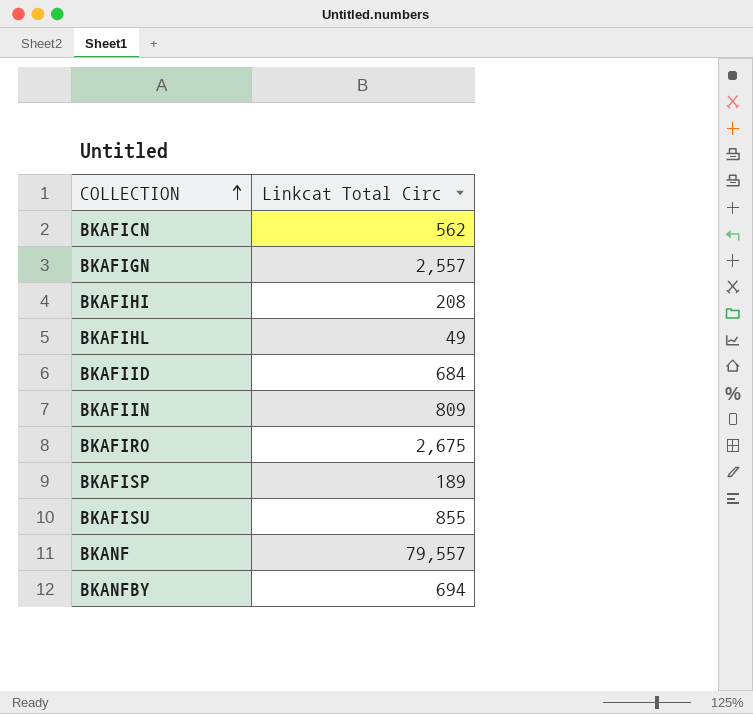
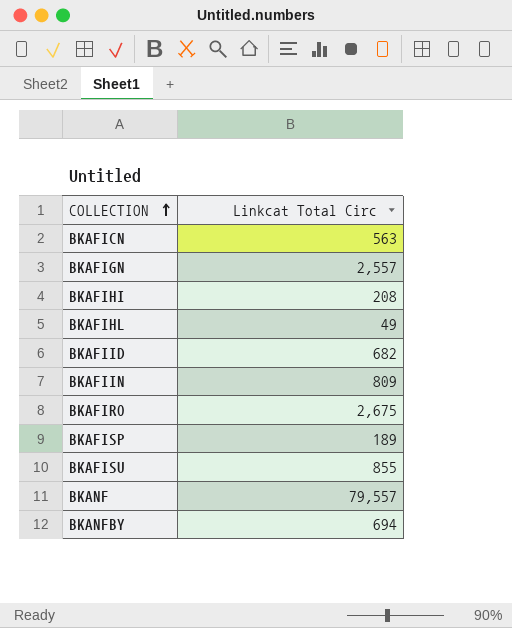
BKAFICN | Linkcat Total Circ: 562 -> 563
BKAFIID | Linkcat Total Circ: 684 -> 682

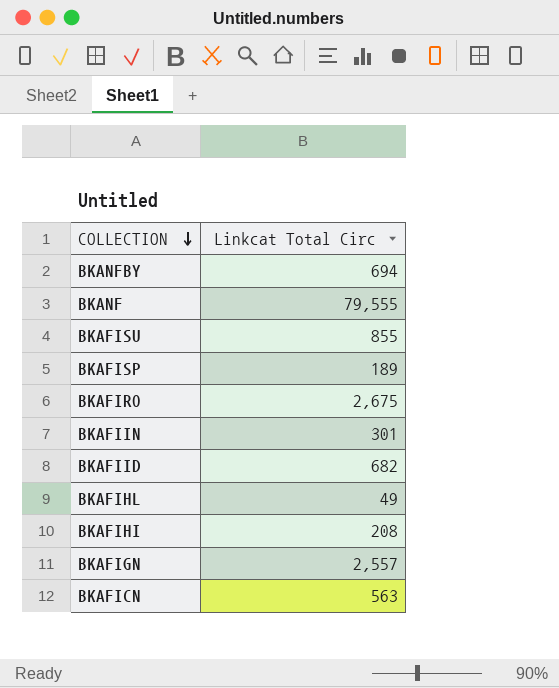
row order: COLLECTION ascending -> COLLECTION descending
BKANF | Linkcat Total Circ: 79,557 -> 79,555
BKAFIIN | Linkcat Total Circ: 809 -> 301

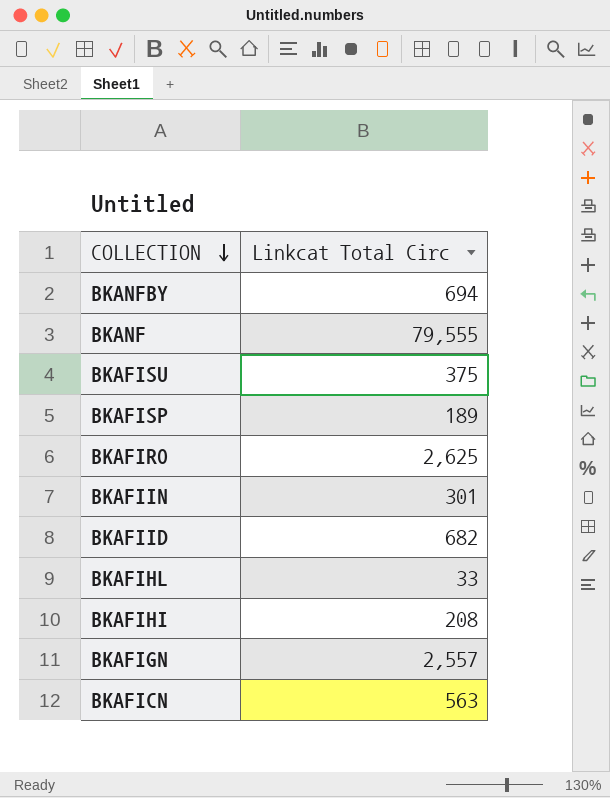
BKAFISU | Linkcat Total Circ: 855 -> 375
BKAFIRO | Linkcat Total Circ: 2,675 -> 2,625
BKAFIHL | Linkcat Total Circ: 49 -> 33

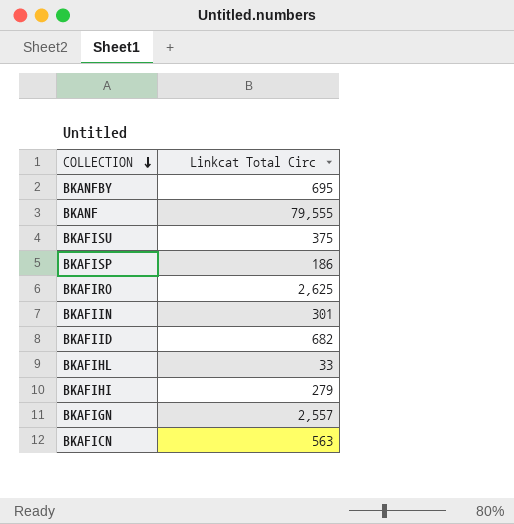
BKANFBY | Linkcat Total Circ: 694 -> 695
BKAFISP | Linkcat Total Circ: 189 -> 186
BKAFIHI | Linkcat Total Circ: 208 -> 279

